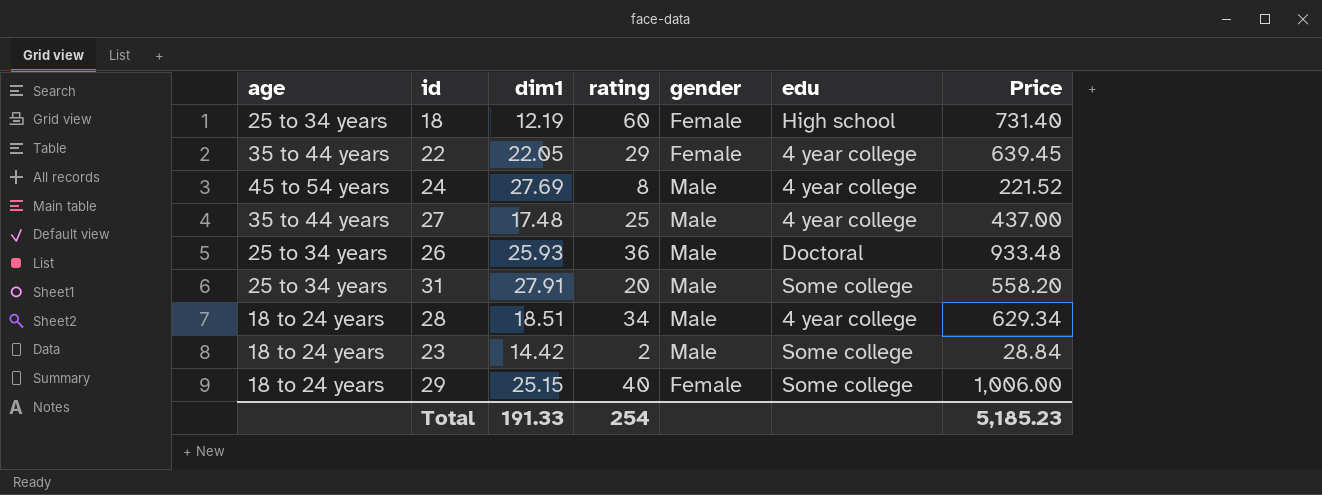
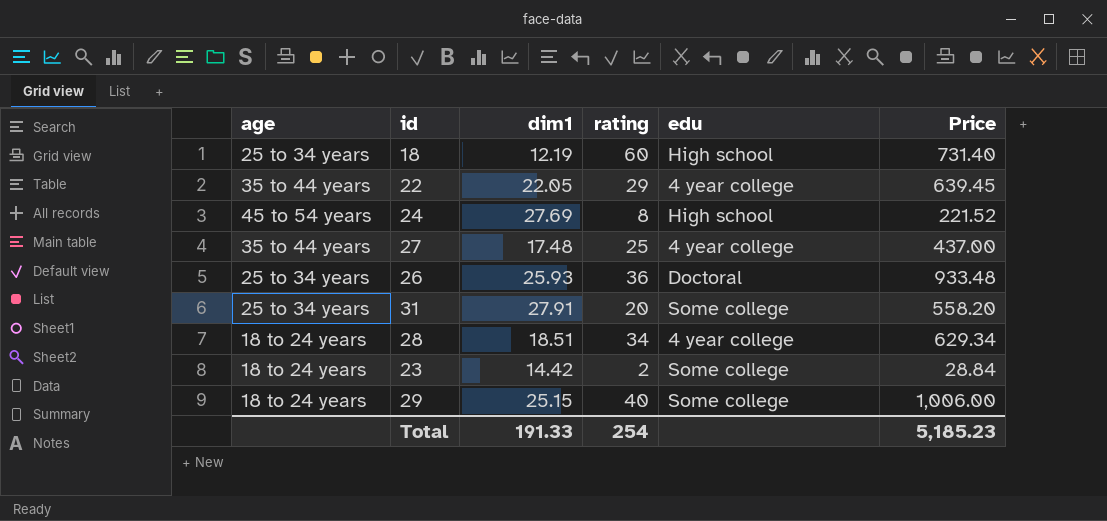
column gender | position: 5 -> none
24 | edu: 4 year college -> High school

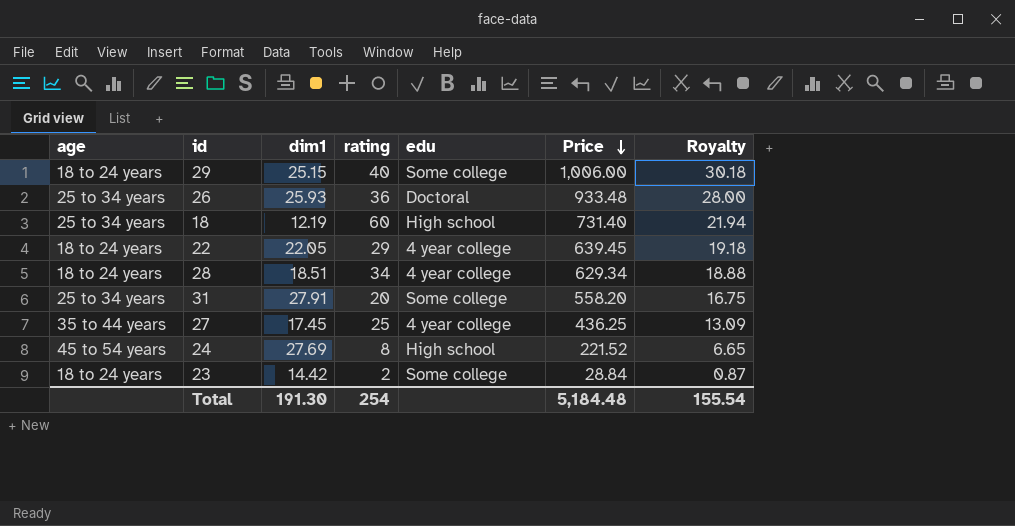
row order: none -> Price descending
column Royalty | formula: none -> [Price] * 0.03
22 | age: 35 to 44 years -> 18 to 24 years
27 | dim1: 17.48 -> 17.45
27 | Price: 437.00 -> 436.25
Total | dim1: 191.33 -> 191.30
Total | Price: 5,185.23 -> 5,184.48

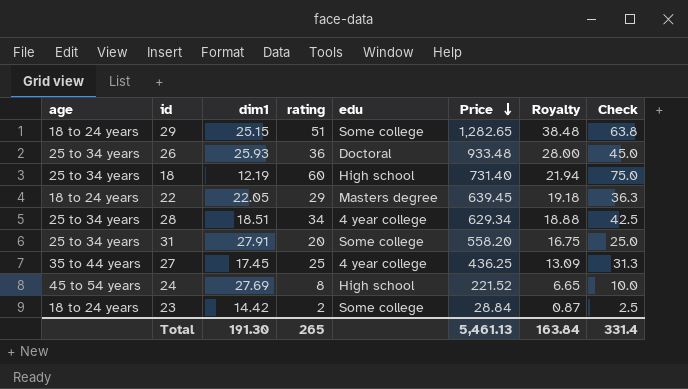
column Check | formula: none -> [rating] * 1.25
29 | rating: 40 -> 51
29 | Price: 1,006.00 -> 1,282.65
29 | Royalty: 30.18 -> 38.48
22 | edu: 4 year college -> Masters degree
28 | age: 18 to 24 years -> 25 to 34 years
Total | rating: 254 -> 265
Total | Price: 5,184.48 -> 5,461.13
Total | Royalty: 155.54 -> 163.84

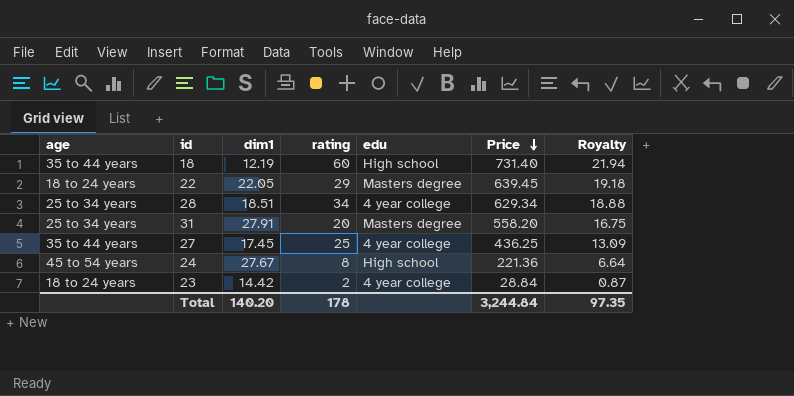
column Check | formula: [rating] * 1.25 -> none
row 29: 18 to 24 years | 25.15 | 51 | Some college | 1,282.65 | 38.48 | 63.8 -> none
row 26: 25 to 34 years | 25.93 | 36 | Doctoral | 933.48 | 28.00 | 45.0 -> none
18 | age: 25 to 34 years -> 35 to 44 years
31 | edu: Some college -> Masters degree
24 | dim1: 27.69 -> 27.67
24 | Price: 221.52 -> 221.36
24 | Royalty: 6.65 -> 6.64
23 | edu: Some college -> 4 year college
Total | dim1: 191.30 -> 140.20
Total | rating: 265 -> 178
Total | Price: 5,461.13 -> 3,244.84
Total | Royalty: 163.84 -> 97.35

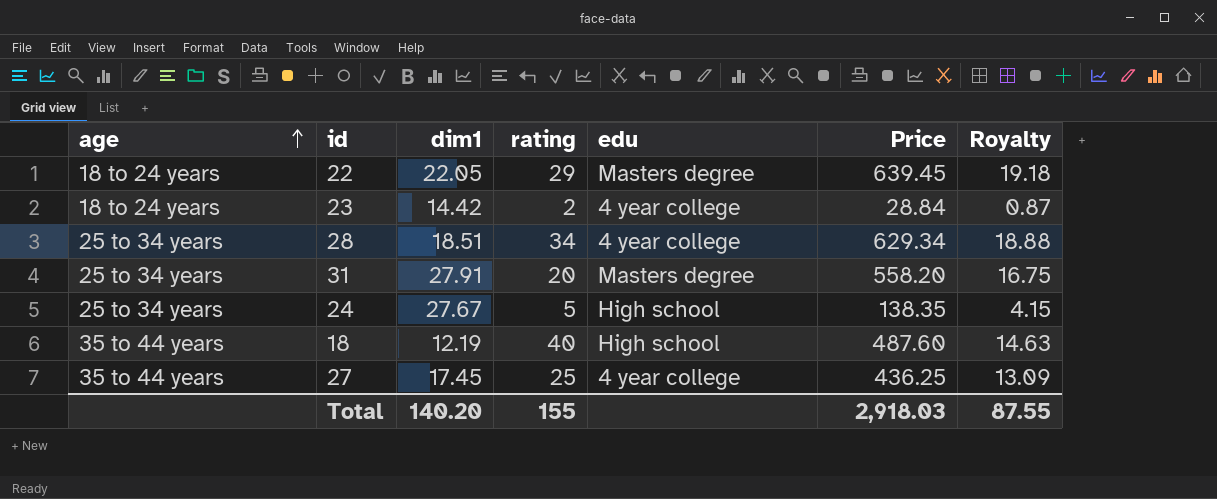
row order: Price descending -> age ascending
24 | age: 45 to 54 years -> 25 to 34 years
24 | rating: 8 -> 5
24 | Price: 221.36 -> 138.35
24 | Royalty: 6.64 -> 4.15
18 | rating: 60 -> 40
18 | Price: 731.40 -> 487.60
18 | Royalty: 21.94 -> 14.63
Total | rating: 178 -> 155
Total | Price: 3,244.84 -> 2,918.03
Total | Royalty: 97.35 -> 87.55

